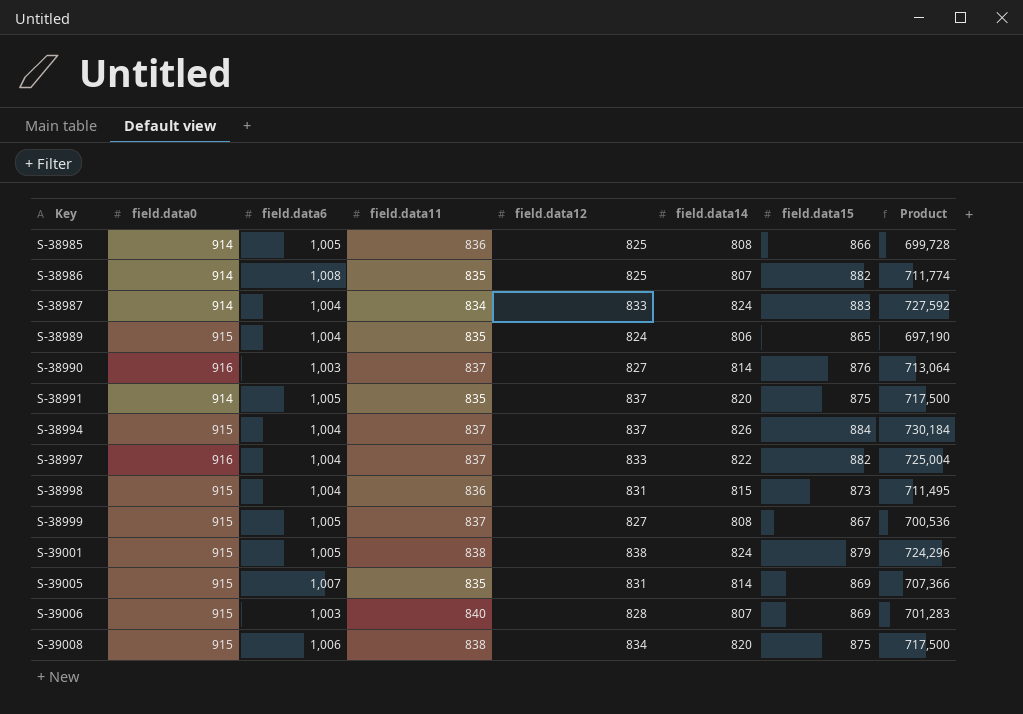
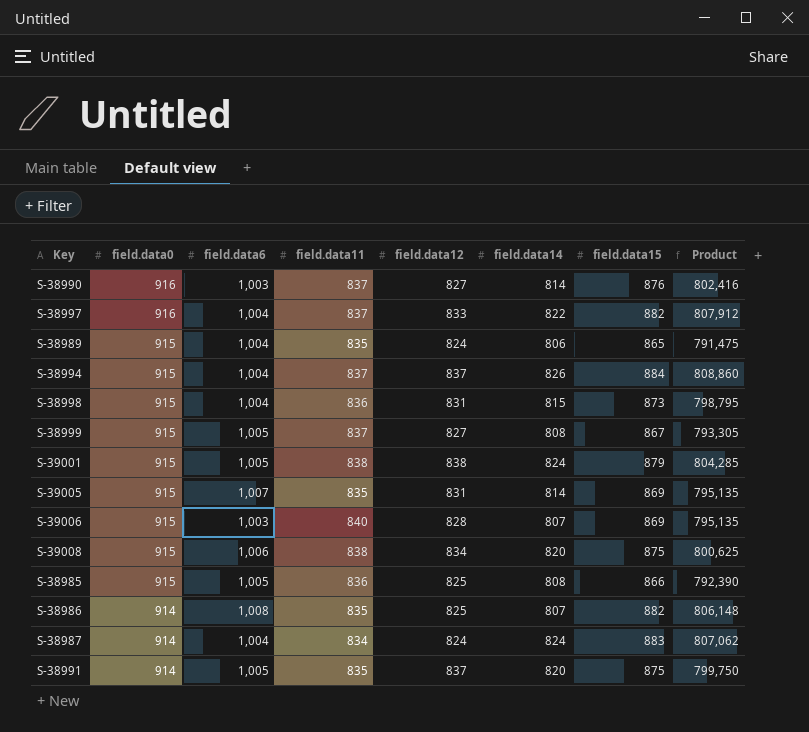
row order: Key ascending -> field.data0 descending
column Product | formula: [field.data14] * [field.data15] -> [field.data0] * [field.data15]
S-38985 | field.data0: 914 -> 915
S-38987 | field.data12: 833 -> 824

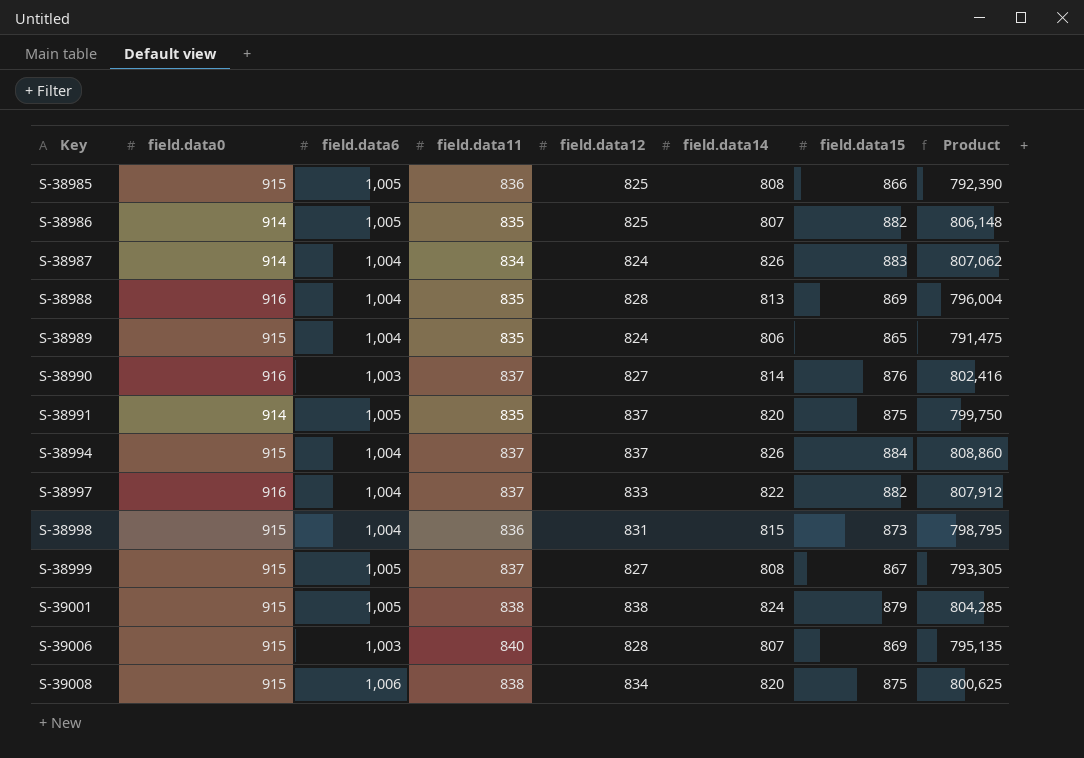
row order: field.data0 descending -> Key ascending
row S-39005: 915 | 1,007 | 835 | 831 | 814 | 869 | 795,135 -> none
S-38986 | field.data6: 1,008 -> 1,005
S-38987 | field.data14: 824 -> 826
row S-38988: none -> 916 | 1,004 | 835 | 828 | 813 | 869 | 796,004

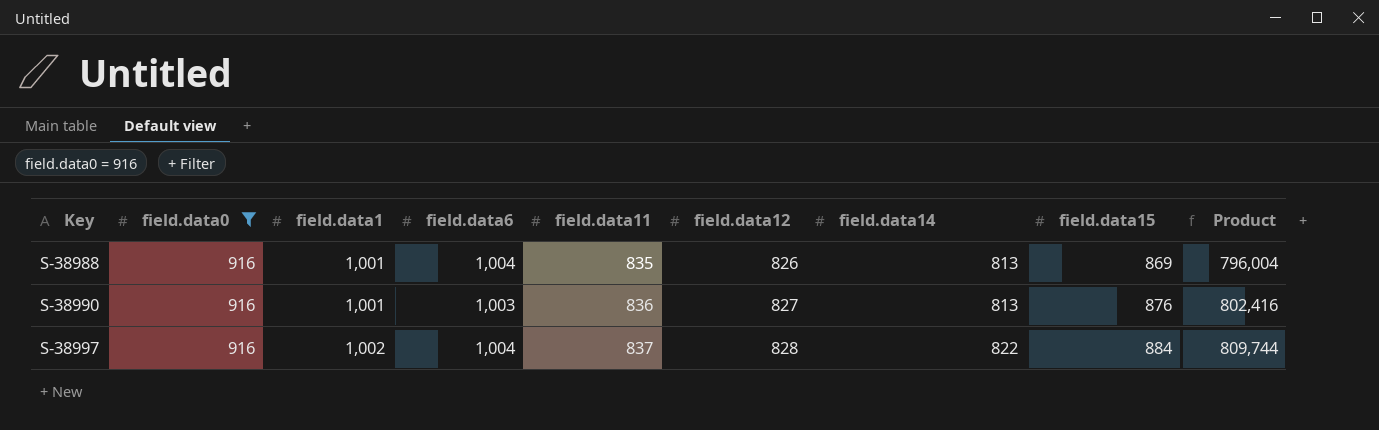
filter: none -> field.data0 = 916
column field.data1 | position: none -> 3
S-38988 | field.data12: 828 -> 826
S-38990 | field.data11: 837 -> 836
S-38990 | field.data14: 814 -> 813
S-38997 | field.data12: 833 -> 828
S-38997 | field.data15: 882 -> 884
S-38997 | Product: 807,912 -> 809,744

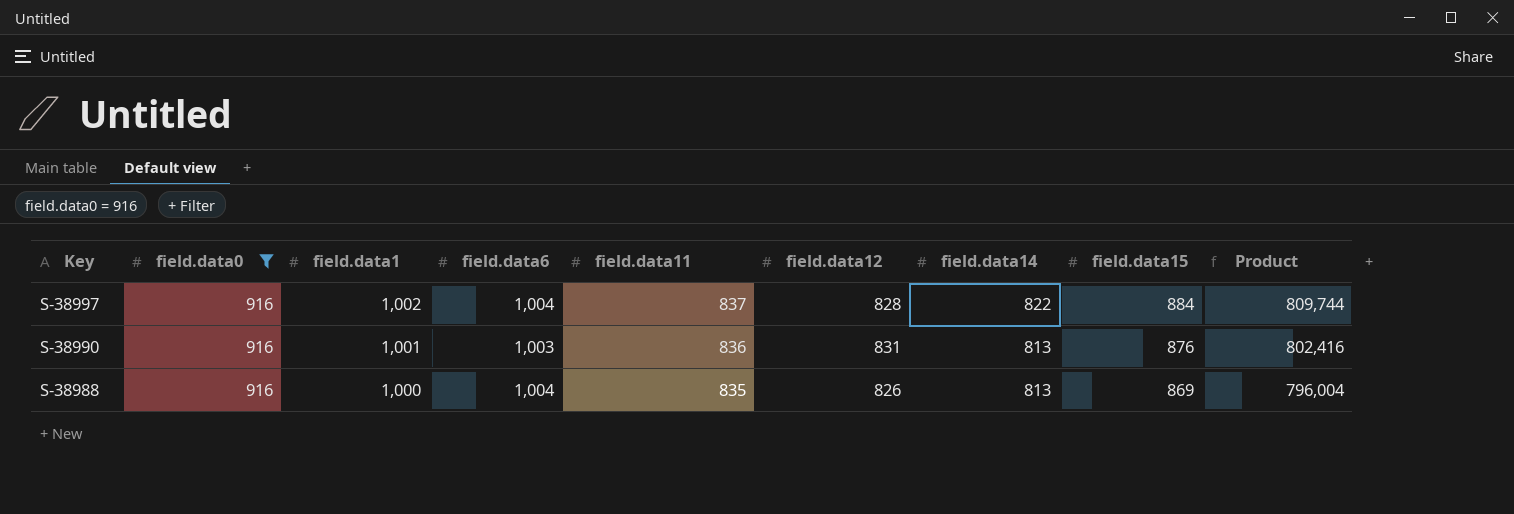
row order: Key ascending -> Key descending
S-38990 | field.data12: 827 -> 831
S-38988 | field.data1: 1,001 -> 1,000

